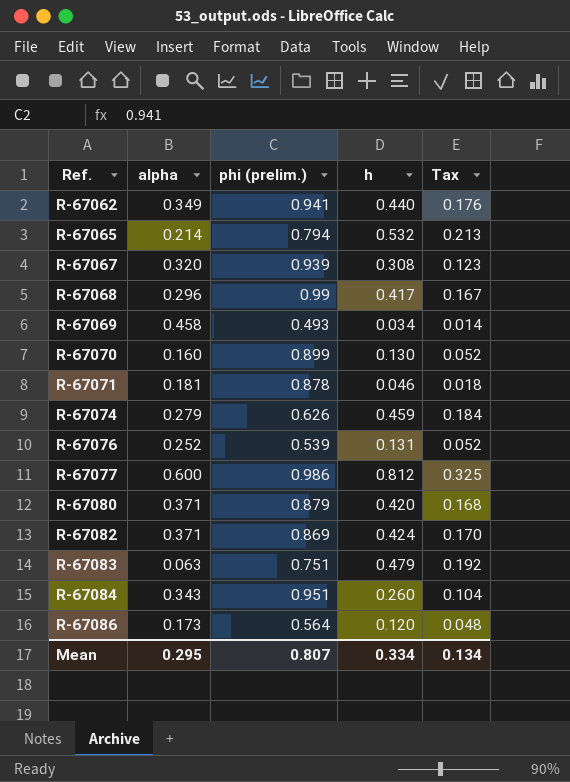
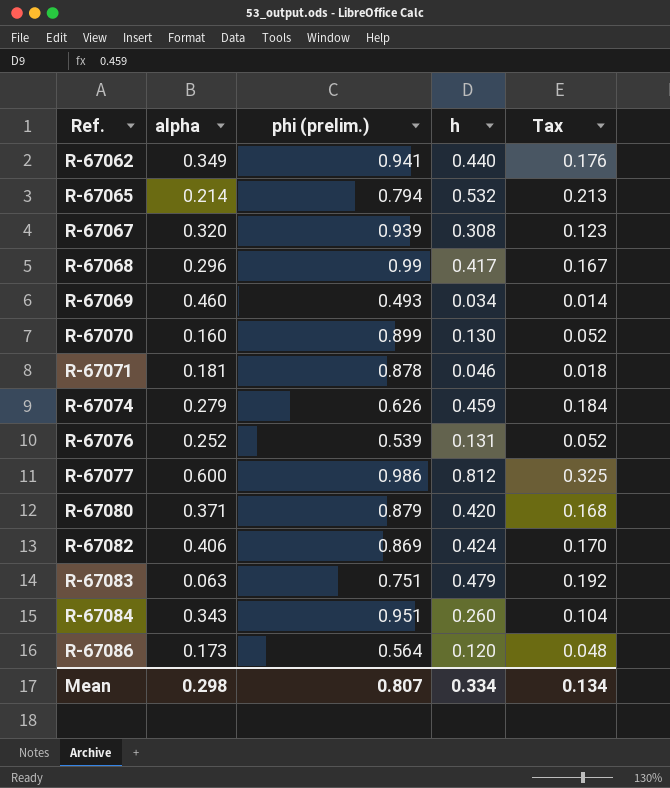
R-67069 | alpha: 0.458 -> 0.460
R-67082 | alpha: 0.371 -> 0.406
Mean | alpha: 0.295 -> 0.298

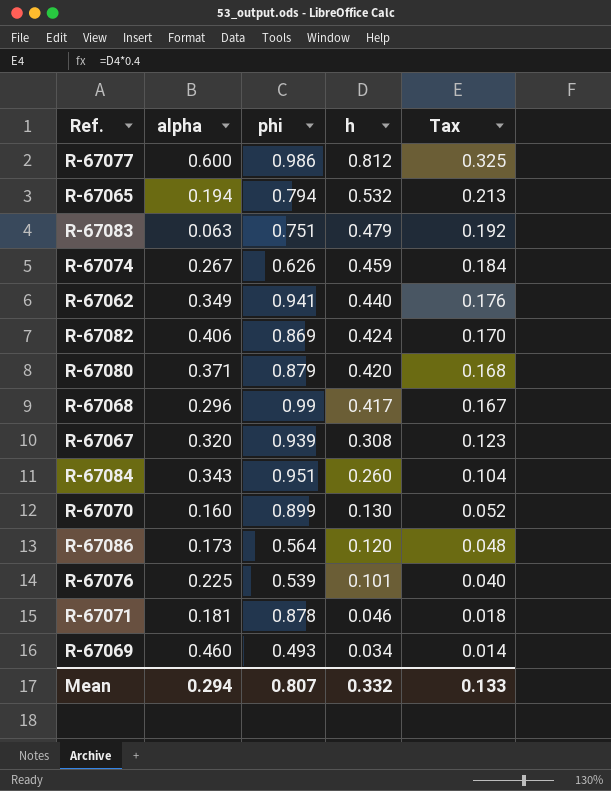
row order: Ref. ascending -> h descending
column name: phi (prelim.) -> phi
R-67065 | alpha: 0.214 -> 0.194
R-67074 | alpha: 0.279 -> 0.267
R-67076 | alpha: 0.252 -> 0.225
R-67076 | h: 0.131 -> 0.101
R-67076 | Tax: 0.052 -> 0.040
Mean | alpha: 0.298 -> 0.294
Mean | h: 0.334 -> 0.332
Mean | Tax: 0.134 -> 0.133

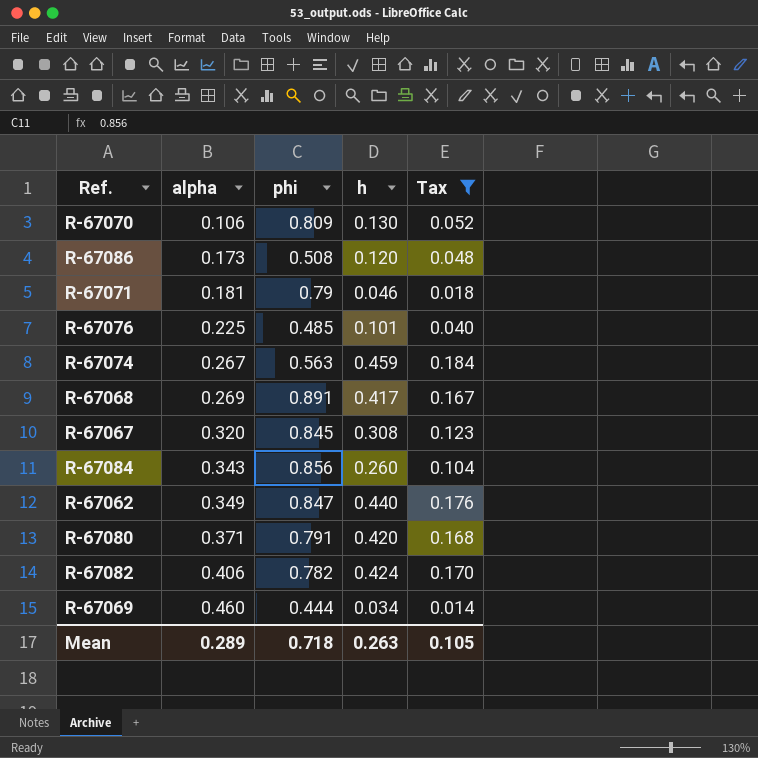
filter: none -> Tax <= 0.184
row order: h descending -> alpha ascending
R-67070 | alpha: 0.160 -> 0.106
R-67070 | phi: 0.899 -> 0.809
R-67086 | phi: 0.564 -> 0.508
R-67071 | phi: 0.878 -> 0.79
R-67076 | phi: 0.539 -> 0.485
R-67074 | phi: 0.626 -> 0.563
R-67068 | alpha: 0.296 -> 0.269
R-67068 | phi: 0.99 -> 0.891
R-67067 | phi: 0.939 -> 0.845
R-67084 | phi: 0.951 -> 0.856
R-67062 | phi: 0.941 -> 0.847
R-67080 | phi: 0.879 -> 0.791
R-67082 | phi: 0.869 -> 0.782
R-67069 | phi: 0.493 -> 0.444
Mean | alpha: 0.294 -> 0.289
Mean | phi: 0.807 -> 0.718
Mean | h: 0.332 -> 0.263
Mean | Tax: 0.133 -> 0.105

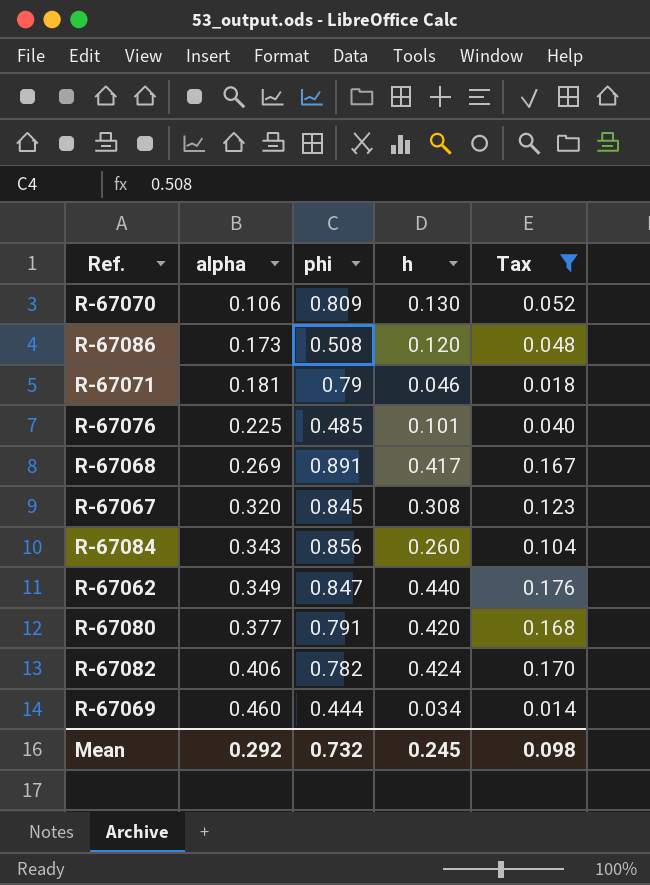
row R-67074: 0.267 | 0.563 | 0.459 | 0.184 -> none
R-67080 | alpha: 0.371 -> 0.377
Mean | alpha: 0.289 -> 0.292
Mean | phi: 0.718 -> 0.732
Mean | h: 0.263 -> 0.245
Mean | Tax: 0.105 -> 0.098

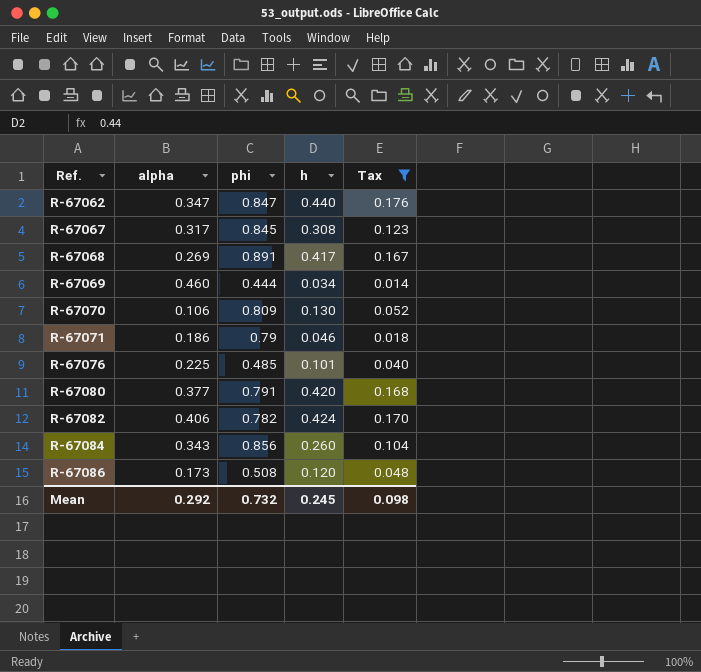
row order: alpha ascending -> Ref. ascending
R-67062 | alpha: 0.349 -> 0.347
R-67067 | alpha: 0.320 -> 0.317
R-67071 | alpha: 0.181 -> 0.186

